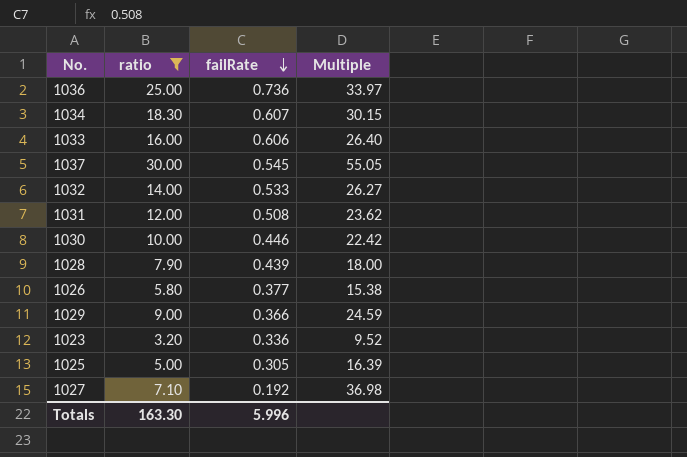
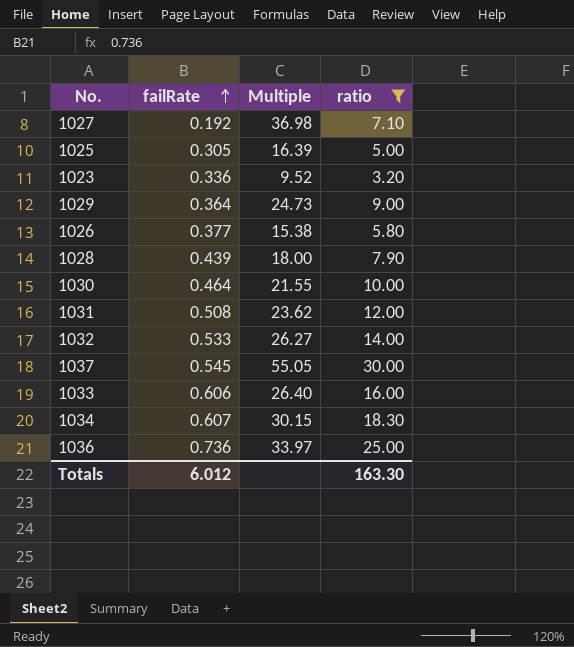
row order: failRate descending -> failRate ascending
column ratio | position: 2 -> 4
1029 | failRate: 0.366 -> 0.364
1029 | Multiple: 24.59 -> 24.73
1030 | failRate: 0.446 -> 0.464
1030 | Multiple: 22.42 -> 21.55
Totals | failRate: 5.996 -> 6.012

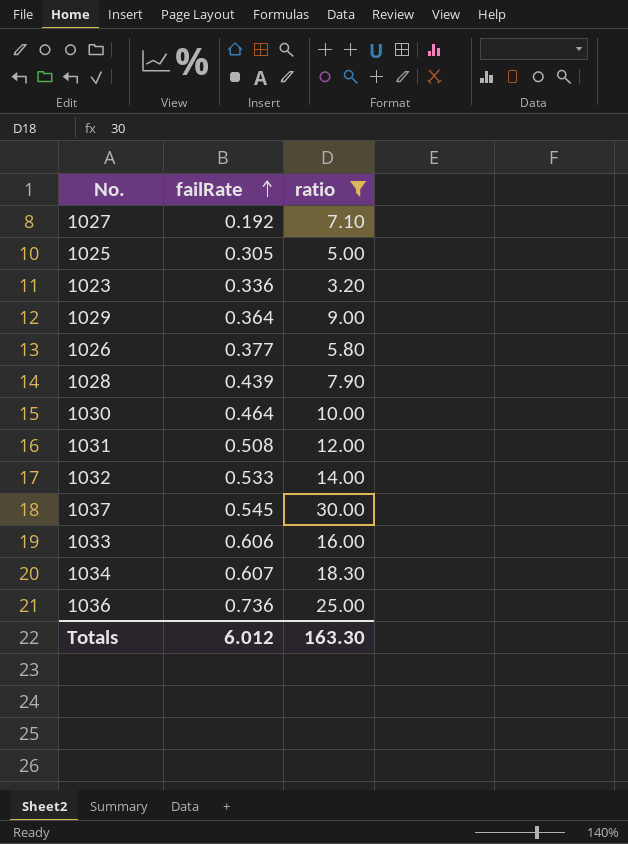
column Multiple | formula: [ratio] / [failRate] -> none

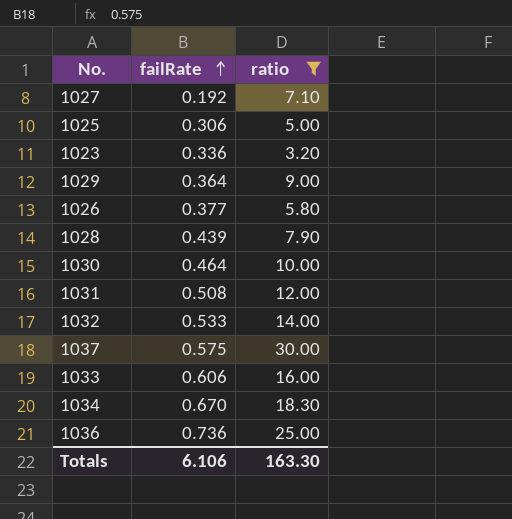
1025 | failRate: 0.305 -> 0.306
1037 | failRate: 0.545 -> 0.575
1034 | failRate: 0.607 -> 0.670
Totals | failRate: 6.012 -> 6.106

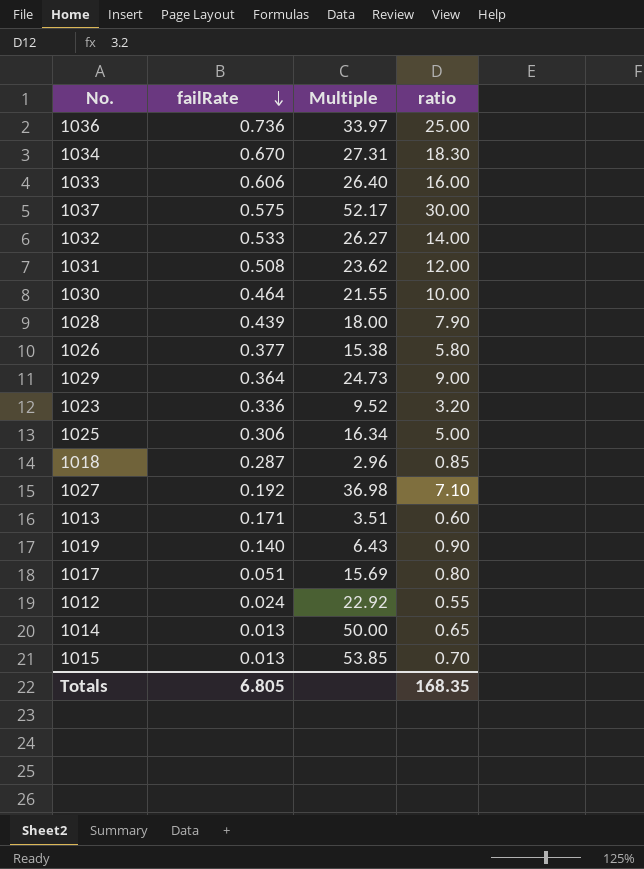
filter: ratio >= 3.20 -> none
row order: failRate ascending -> failRate descending
column Multiple | formula: none -> [ratio] / [failRate]
Totals | failRate: 6.106 -> 6.805
Totals | ratio: 163.30 -> 168.35

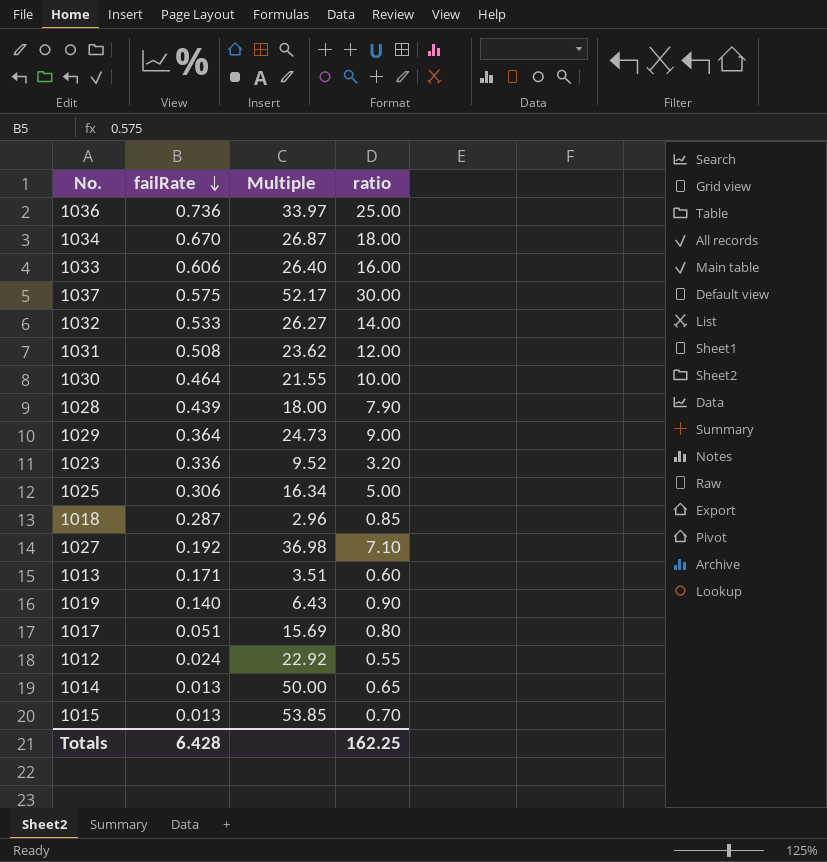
row 1026: 0.377 | 15.38 | 5.80 -> none
1034 | Multiple: 27.31 -> 26.87
1034 | ratio: 18.30 -> 18.00
Totals | failRate: 6.805 -> 6.428
Totals | ratio: 168.35 -> 162.25

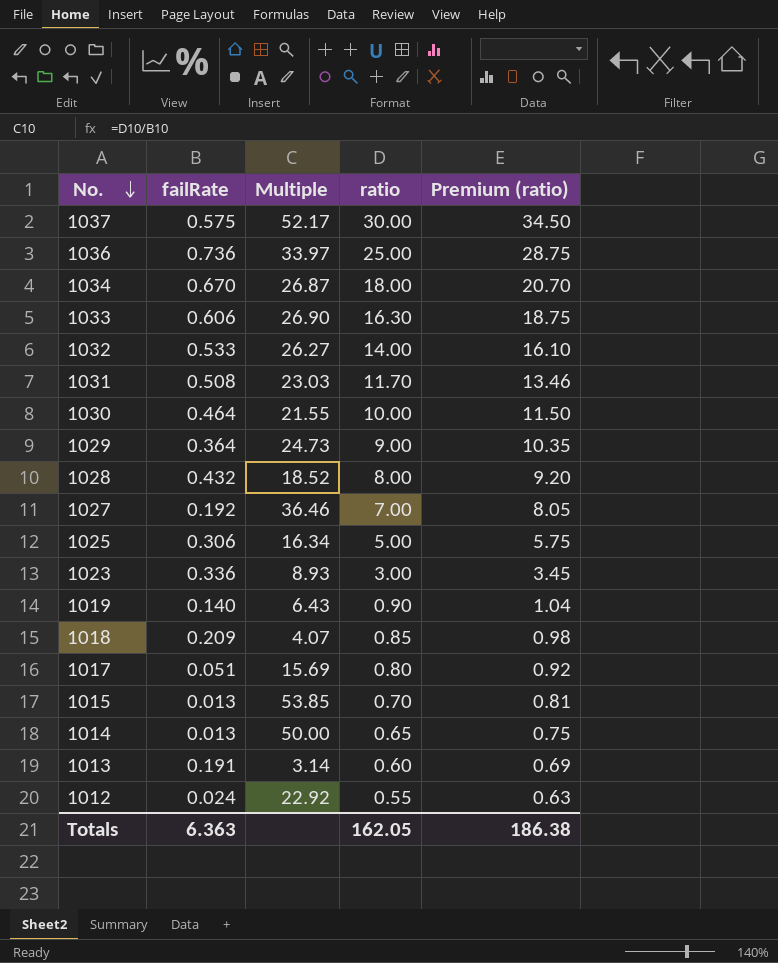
row order: failRate descending -> No. descending
column Premium (ratio) | formula: none -> [ratio] * 1.15
1033 | Multiple: 26.40 -> 26.90
1033 | ratio: 16.00 -> 16.30
1031 | Multiple: 23.62 -> 23.03
1031 | ratio: 12.00 -> 11.70
1028 | failRate: 0.439 -> 0.432
1028 | Multiple: 18.00 -> 18.52
1028 | ratio: 7.90 -> 8.00
1027 | Multiple: 36.98 -> 36.46
1027 | ratio: 7.10 -> 7.00
1023 | Multiple: 9.52 -> 8.93
1023 | ratio: 3.20 -> 3.00
1018 | failRate: 0.287 -> 0.209
1018 | Multiple: 2.96 -> 4.07
1013 | failRate: 0.171 -> 0.191
1013 | Multiple: 3.51 -> 3.14
Totals | failRate: 6.428 -> 6.363
Totals | ratio: 162.25 -> 162.05

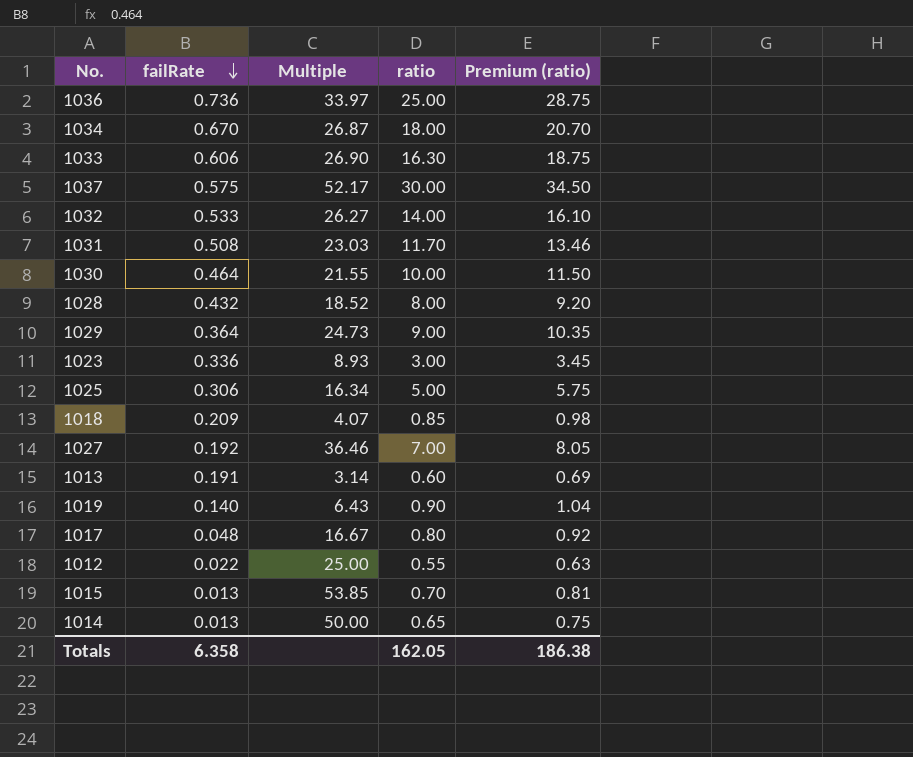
row order: No. descending -> failRate descending
1017 | failRate: 0.051 -> 0.048
1017 | Multiple: 15.69 -> 16.67
1012 | failRate: 0.024 -> 0.022
1012 | Multiple: 22.92 -> 25.00
Totals | failRate: 6.363 -> 6.358

